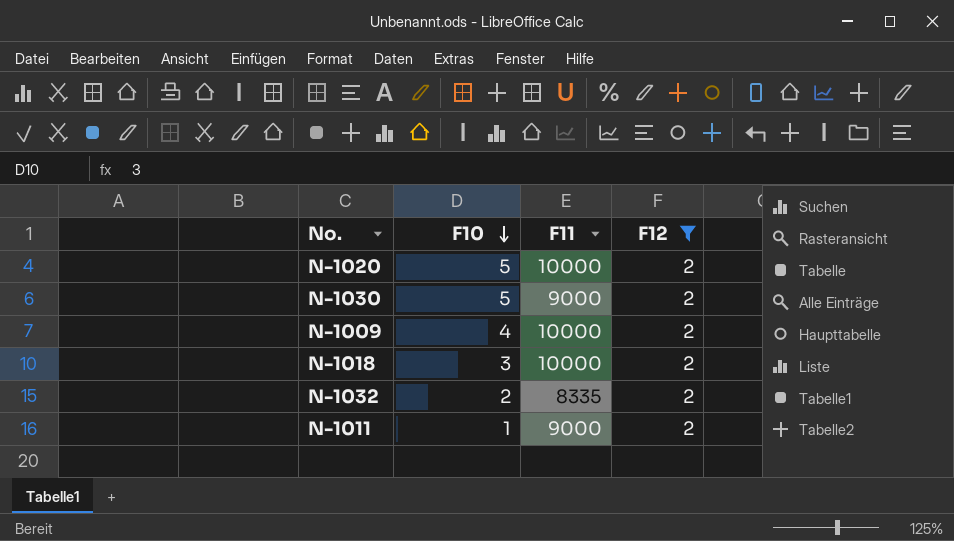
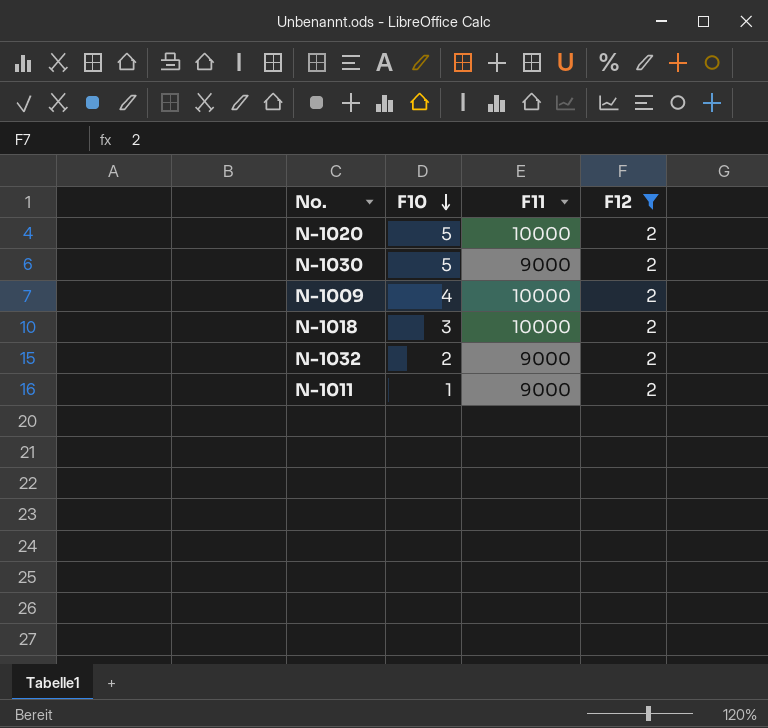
N-1032 | F11: 8335 -> 9000

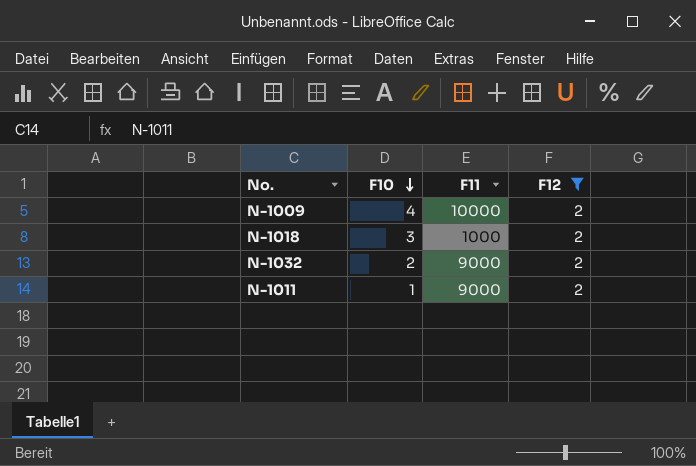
row N-1020: 5 | 10000 | 2 -> none
row N-1030: 5 | 9000 | 2 -> none
N-1018 | F11: 10000 -> 1000

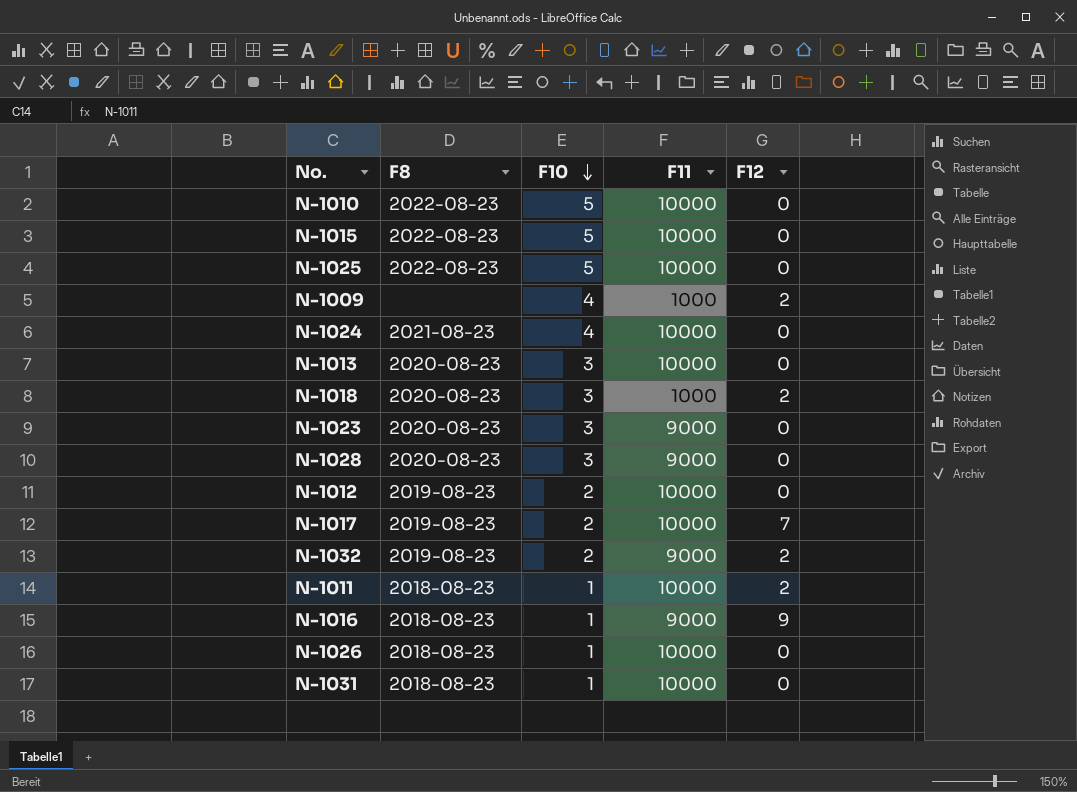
filter: F12 = 2 -> none
column F8 | position: none -> 2
N-1009 | F11: 10000 -> 1000
N-1011 | F11: 9000 -> 10000

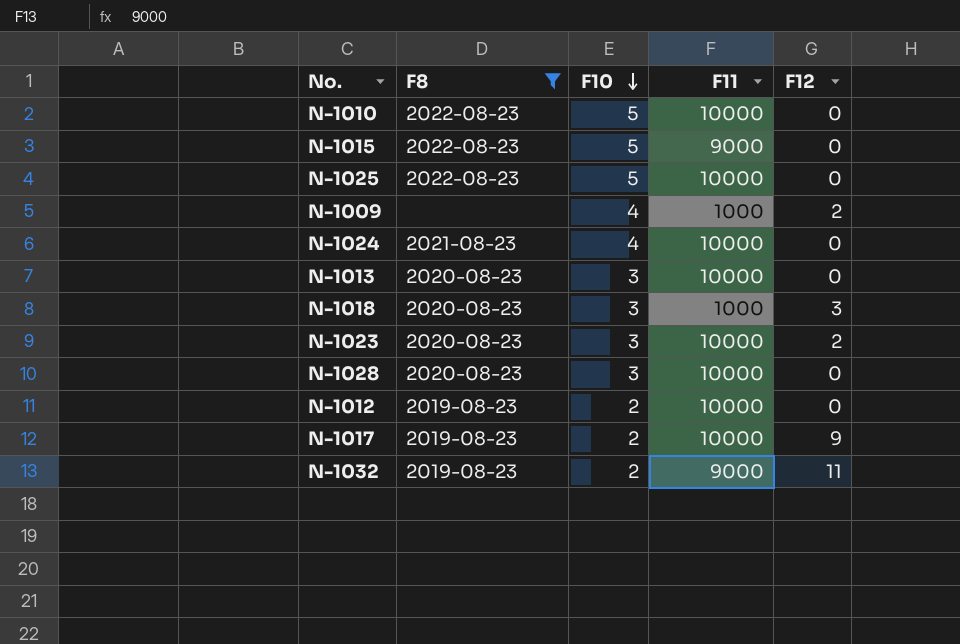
filter: none -> F8 != 2018-08-23
N-1015 | F11: 10000 -> 9000
N-1018 | F12: 2 -> 3
N-1023 | F11: 9000 -> 10000
N-1023 | F12: 0 -> 2
N-1028 | F11: 9000 -> 10000
N-1017 | F12: 7 -> 9
N-1032 | F12: 2 -> 11

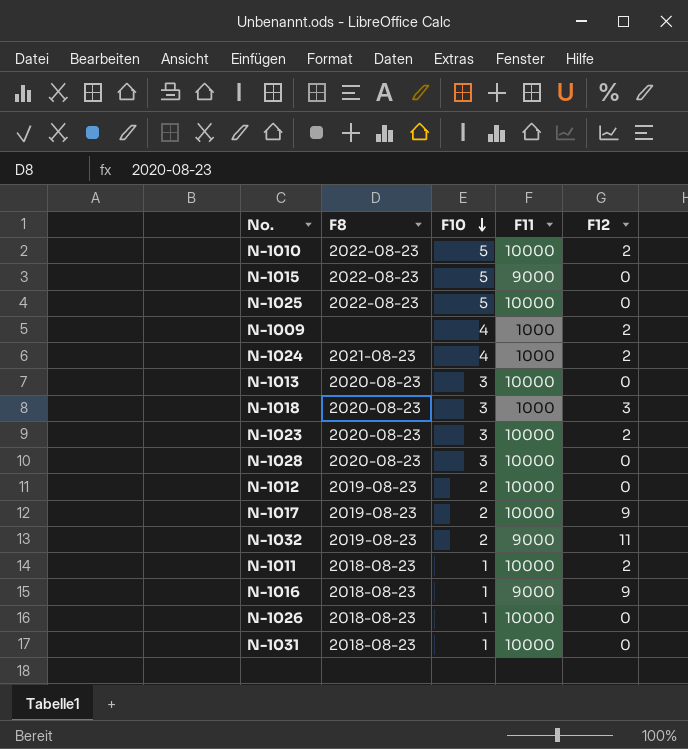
filter: F8 != 2018-08-23 -> none
N-1010 | F12: 0 -> 2
N-1024 | F11: 10000 -> 1000
N-1024 | F12: 0 -> 2

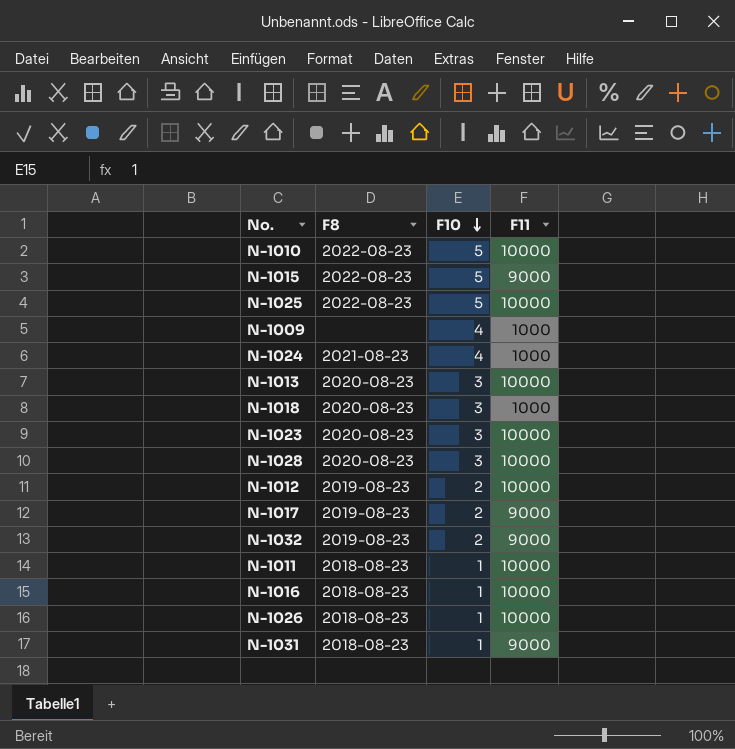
column F12 | position: 5 -> none
N-1017 | F11: 10000 -> 9000
N-1016 | F11: 9000 -> 10000
N-1031 | F11: 10000 -> 9000

